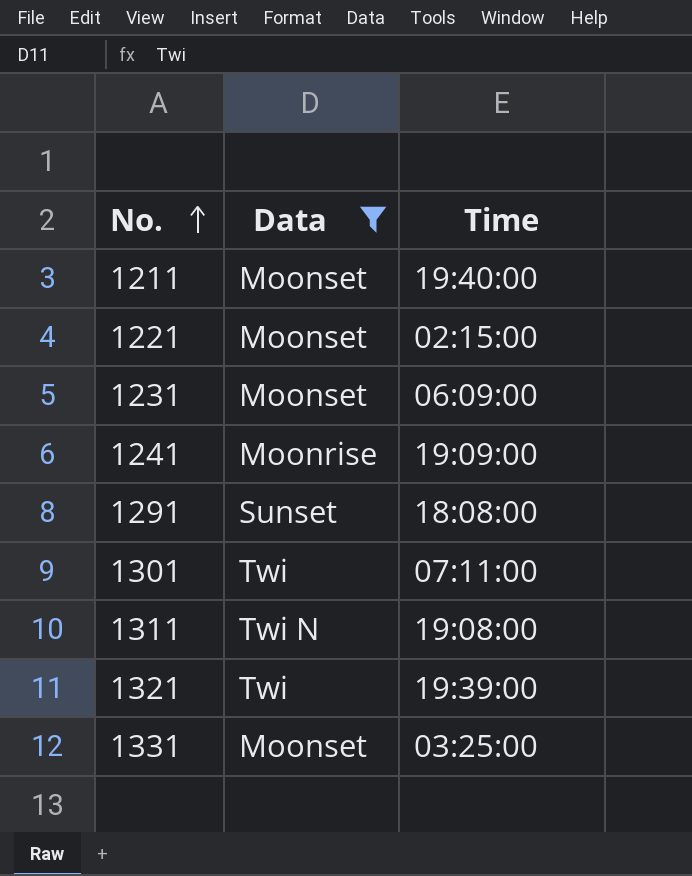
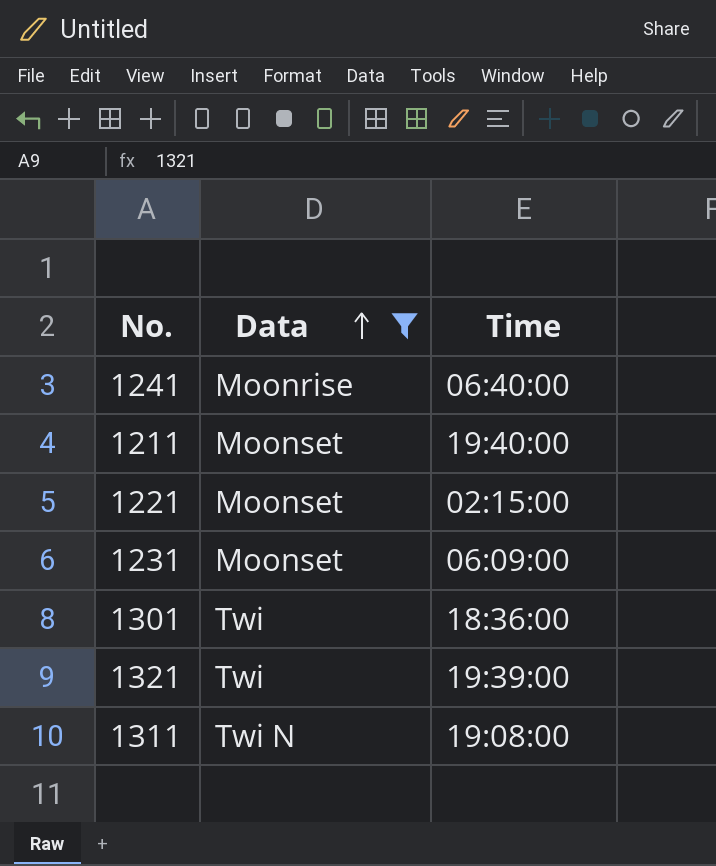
row order: No. ascending -> Data ascending
row 1291: Sunset | 18:08:00 -> none
row 1331: Moonset | 03:25:00 -> none
1241 | Time: 19:09:00 -> 06:40:00
1301 | Time: 07:11:00 -> 18:36:00

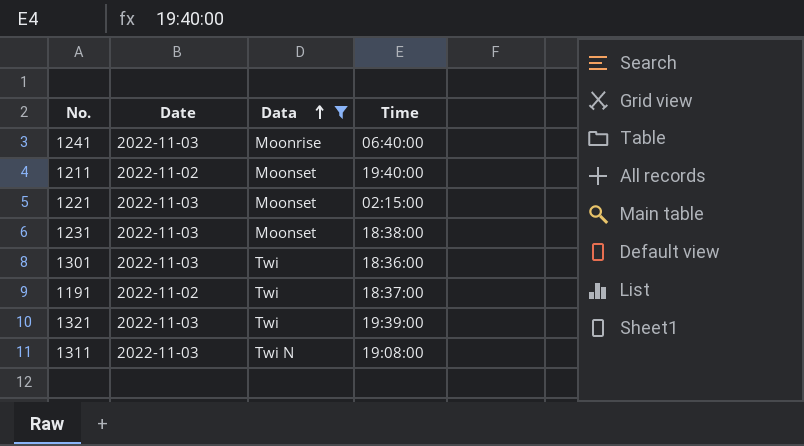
column Date | position: none -> 2
1231 | Time: 06:09:00 -> 18:38:00
row 1191: none -> 2022-11-02 | Twi | 18:37:00

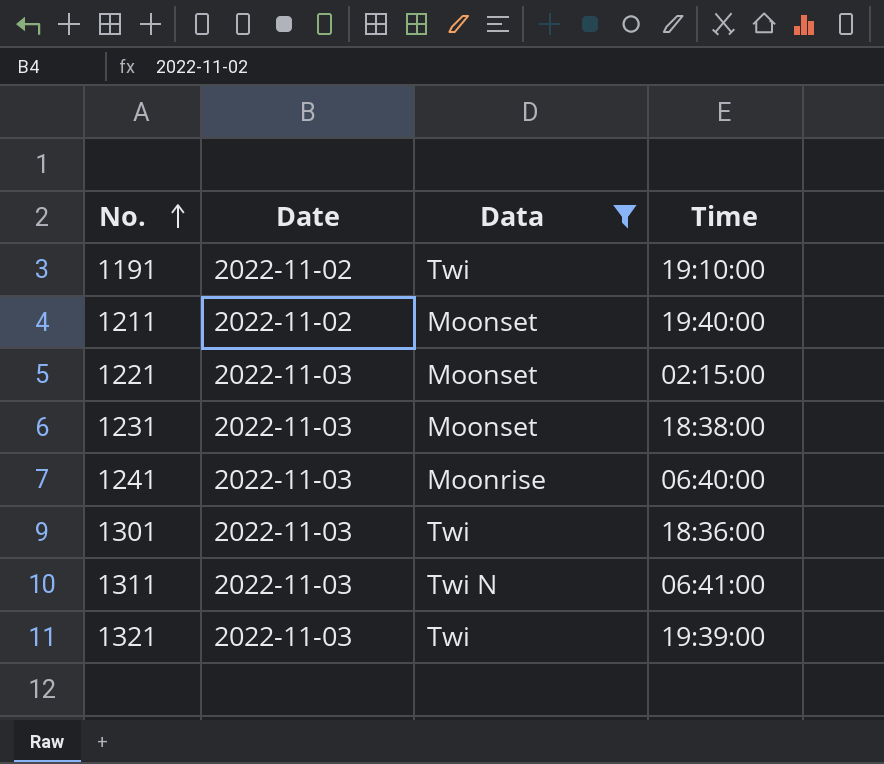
row order: Data ascending -> No. ascending
1191 | Time: 18:37:00 -> 19:10:00
1311 | Time: 19:08:00 -> 06:41:00

